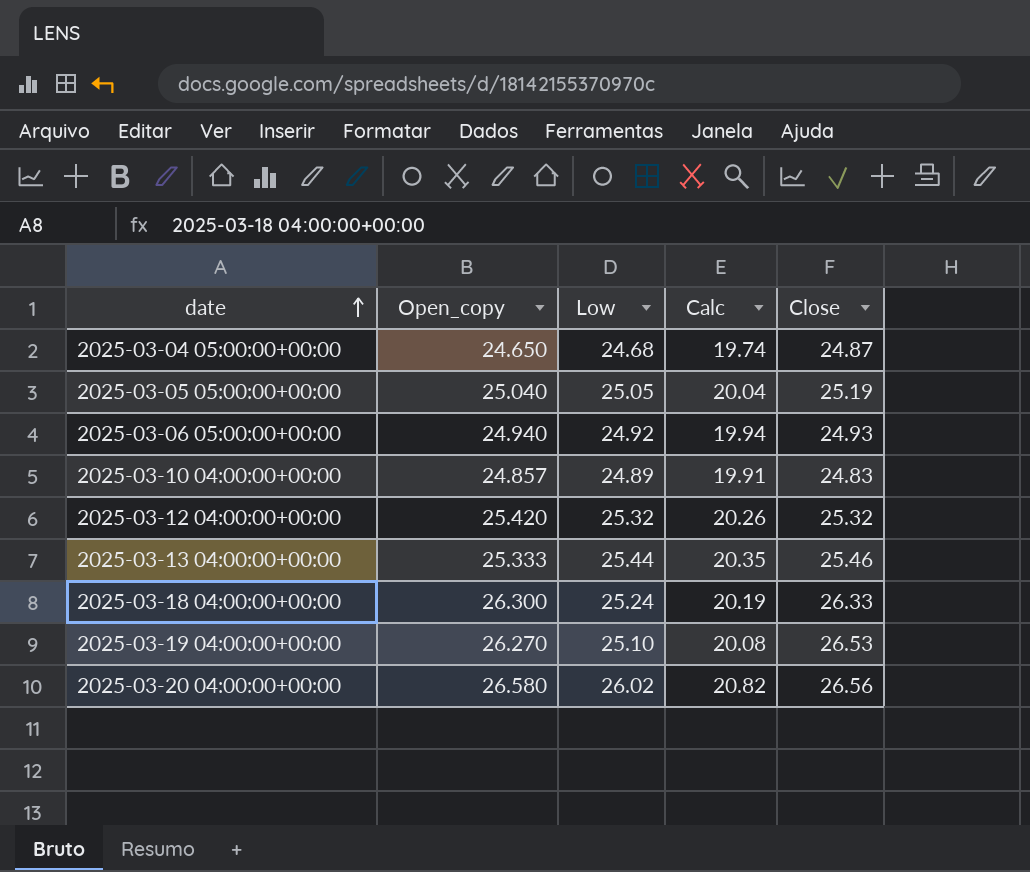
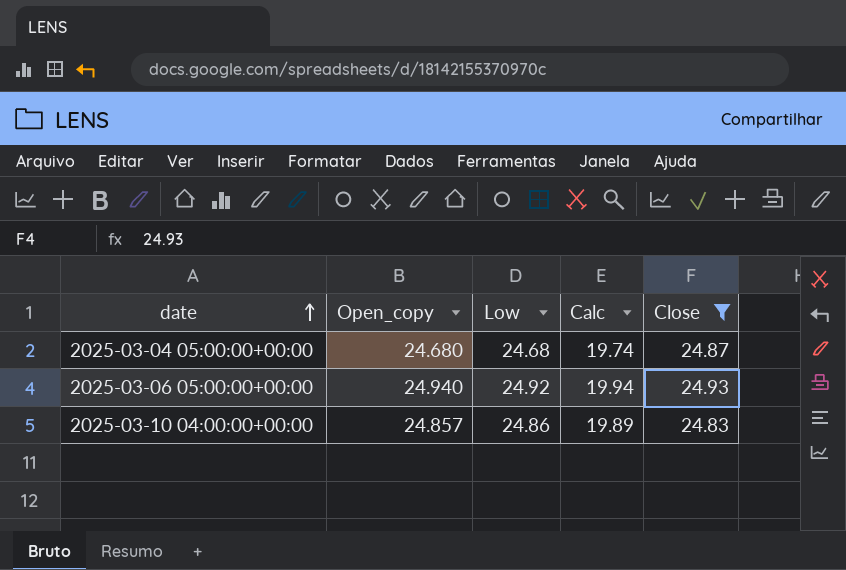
filter: none -> Close <= 24.93
2025-03-04 05:00:00+00:00 | Open_copy: 24.650 -> 24.680
2025-03-10 04:00:00+00:00 | Low: 24.89 -> 24.86
2025-03-10 04:00:00+00:00 | Calc: 19.91 -> 19.89

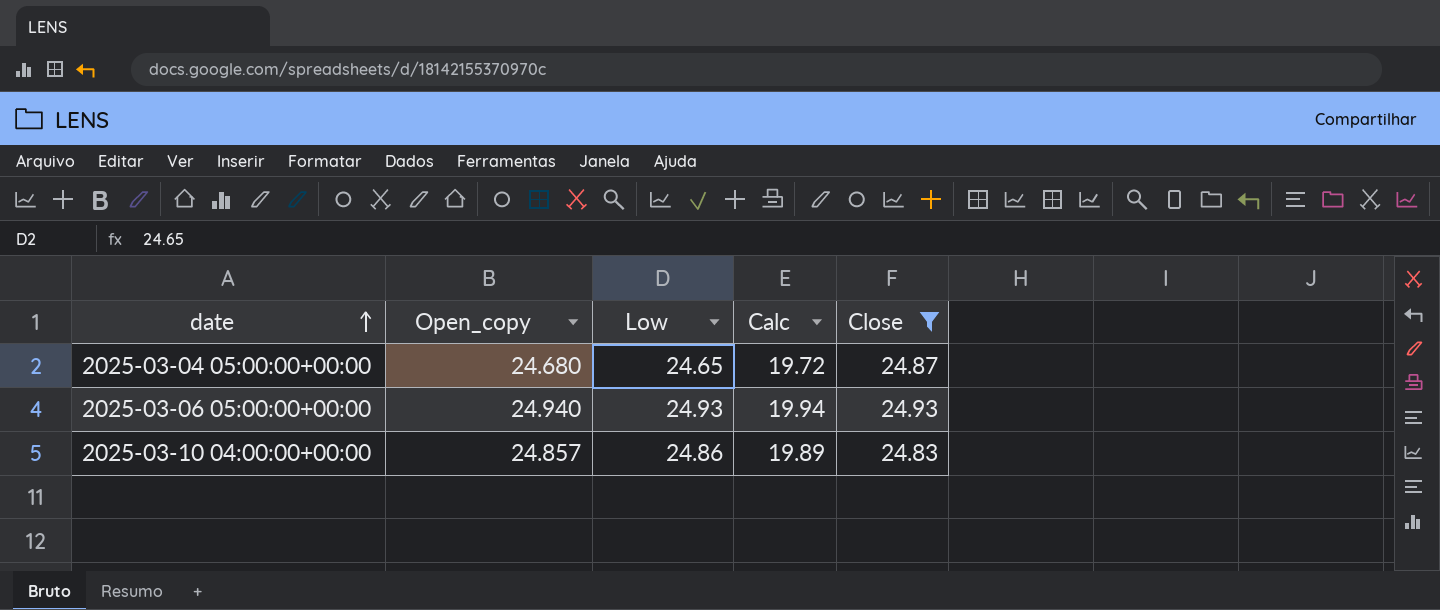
2025-03-04 05:00:00+00:00 | Low: 24.68 -> 24.65
2025-03-04 05:00:00+00:00 | Calc: 19.74 -> 19.72
2025-03-06 05:00:00+00:00 | Low: 24.92 -> 24.93

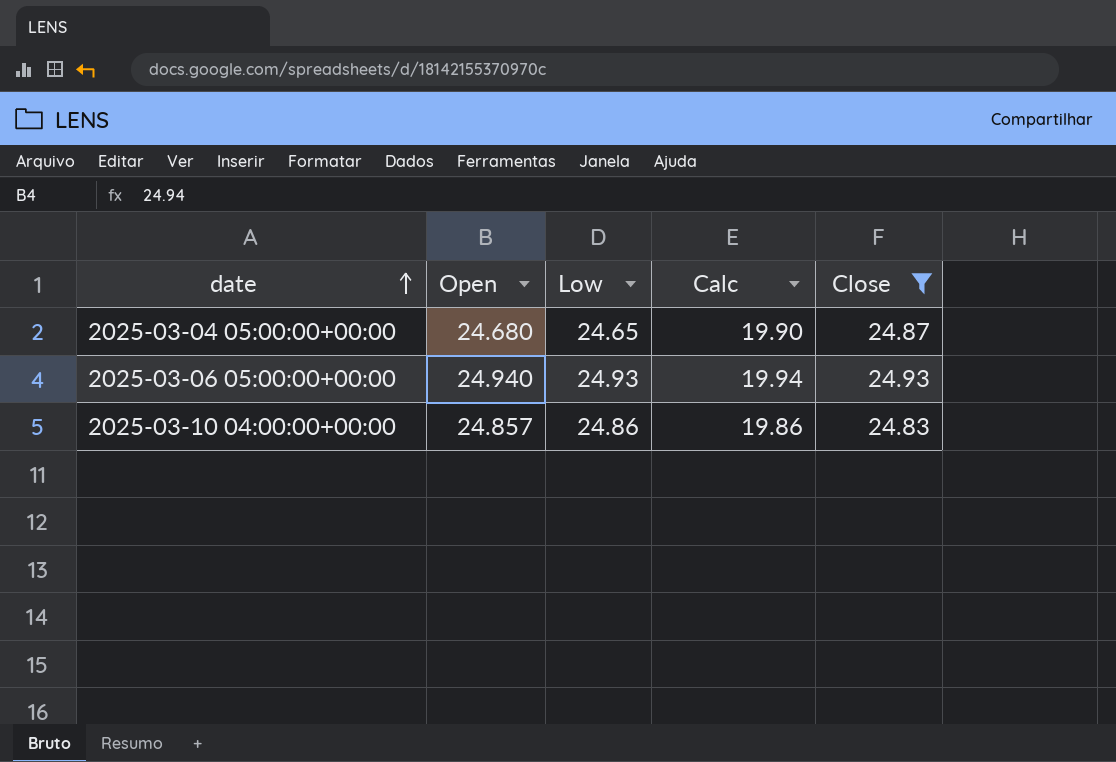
column name: Open_copy -> Open
column Calc | formula: [Low] * 0.8 -> [Close] * 0.8

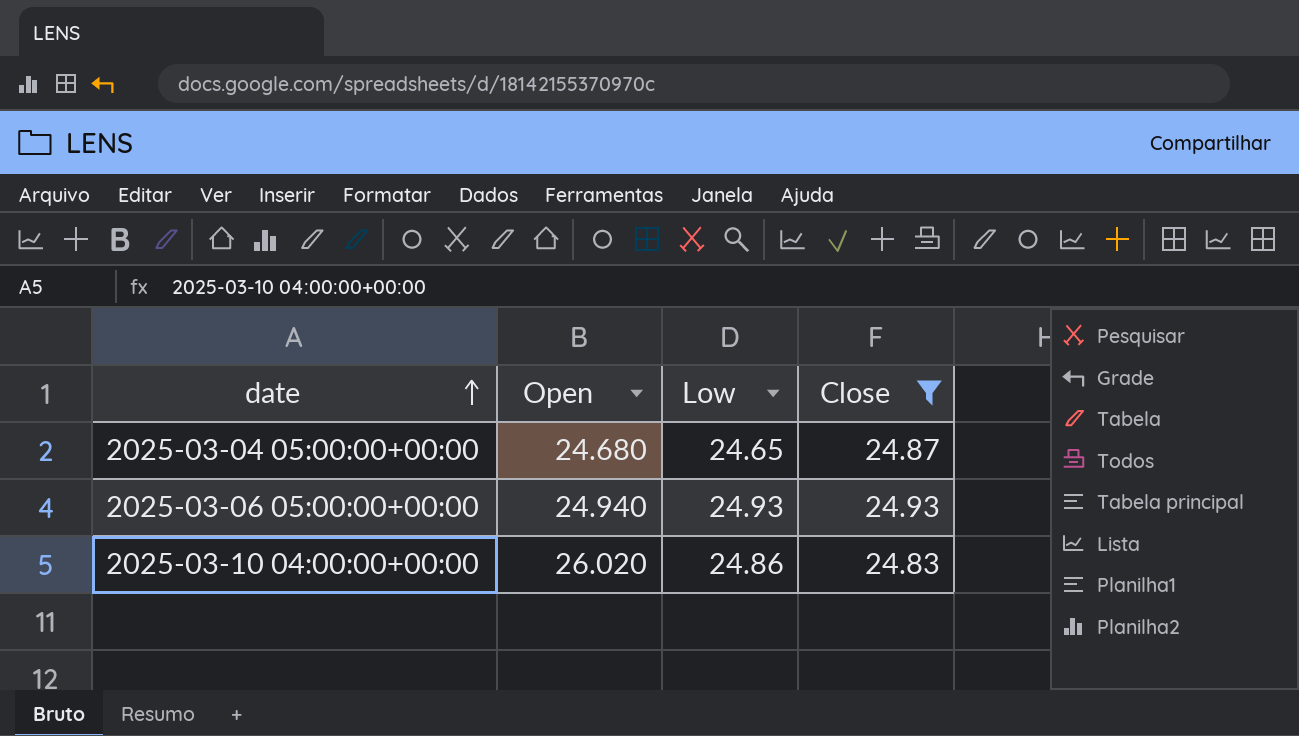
column Calc | formula: [Close] * 0.8 -> none
2025-03-10 04:00:00+00:00 | Open: 24.857 -> 26.020

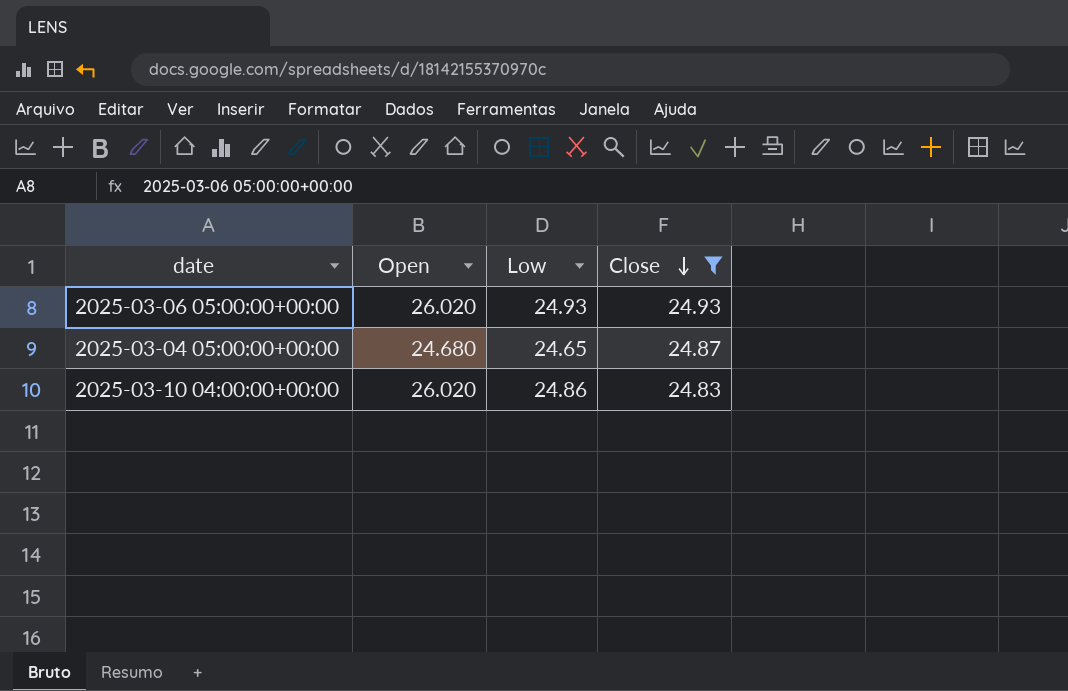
row order: date ascending -> Close descending
2025-03-06 05:00:00+00:00 | Open: 24.940 -> 26.020

